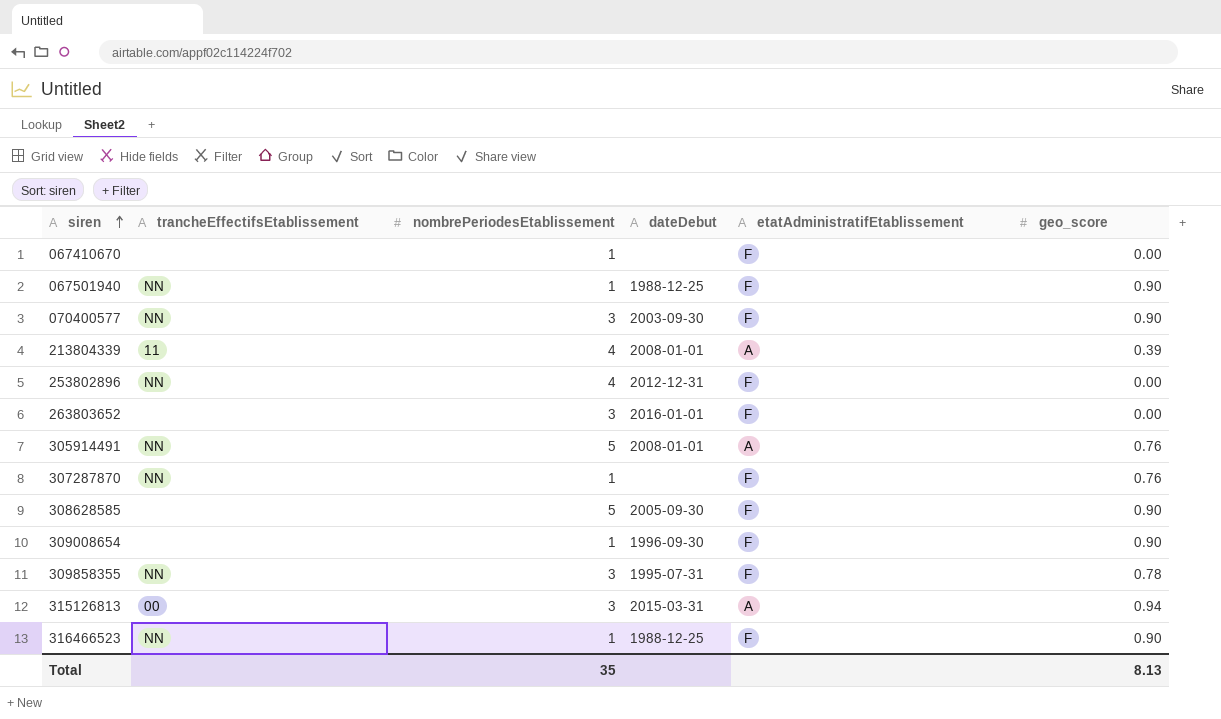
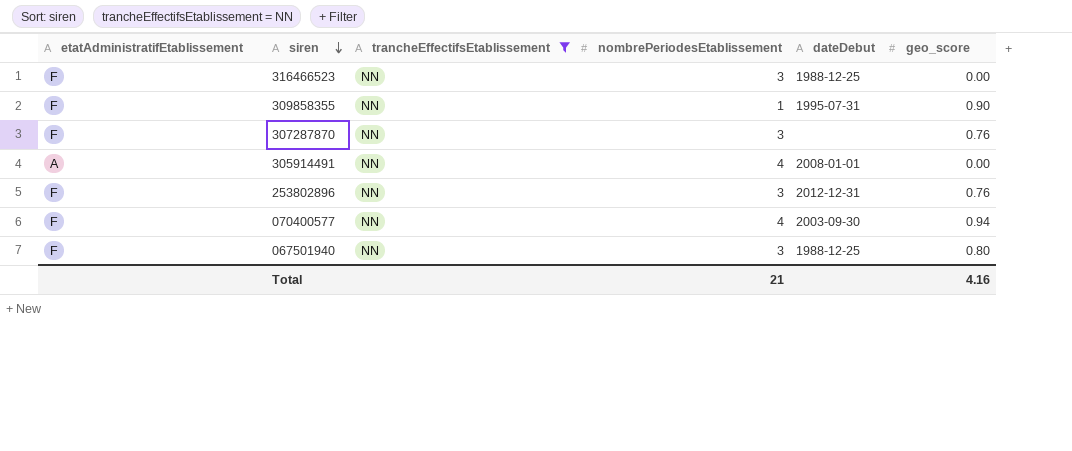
filter: none -> trancheEffectifsEtablissement = NN
row order: siren ascending -> siren descending
column etatAdministratifEtablissement | position: 5 -> 1
316466523 | nombrePeriodesEtablissement: 1 -> 3
316466523 | geo_score: 0.90 -> 0.00
309858355 | nombrePeriodesEtablissement: 3 -> 1
309858355 | geo_score: 0.78 -> 0.90
307287870 | nombrePeriodesEtablissement: 1 -> 3
305914491 | nombrePeriodesEtablissement: 5 -> 4
305914491 | geo_score: 0.76 -> 0.00
253802896 | nombrePeriodesEtablissement: 4 -> 3
253802896 | geo_score: 0.00 -> 0.76
070400577 | nombrePeriodesEtablissement: 3 -> 4
070400577 | geo_score: 0.90 -> 0.94
067501940 | nombrePeriodesEtablissement: 1 -> 3
067501940 | geo_score: 0.90 -> 0.80
Total | nombrePeriodesEtablissement: 35 -> 21
Total | geo_score: 8.13 -> 4.16

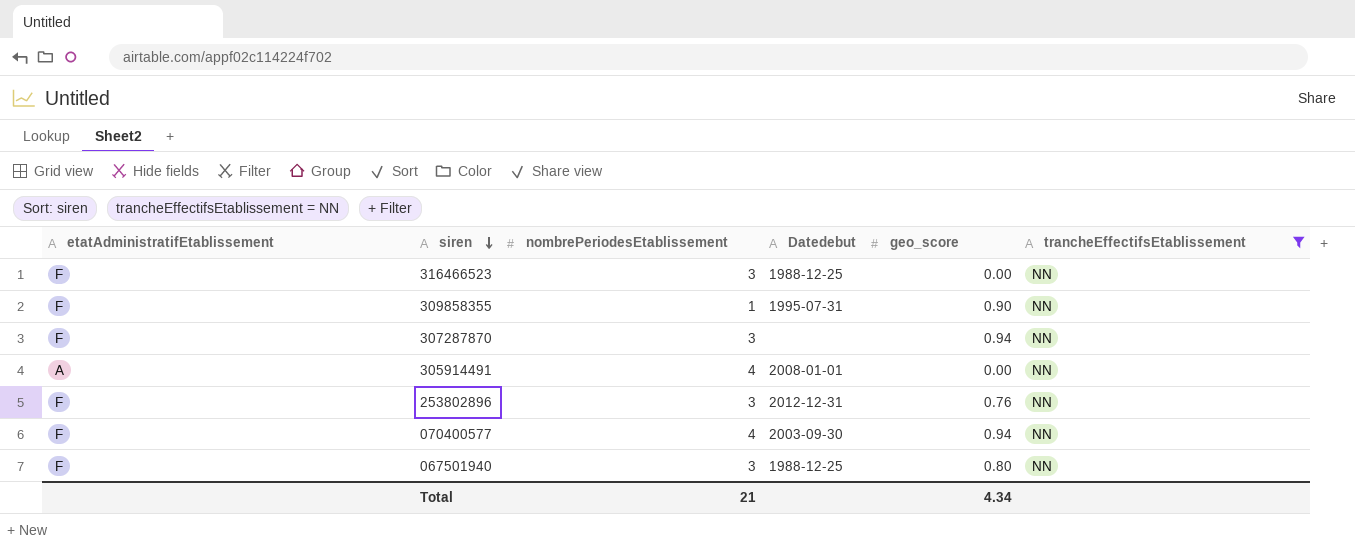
column name: dateDebut -> Datedebut
column trancheEffectifsEtablissement | position: 3 -> 6
307287870 | geo_score: 0.76 -> 0.94
Total | geo_score: 4.16 -> 4.34

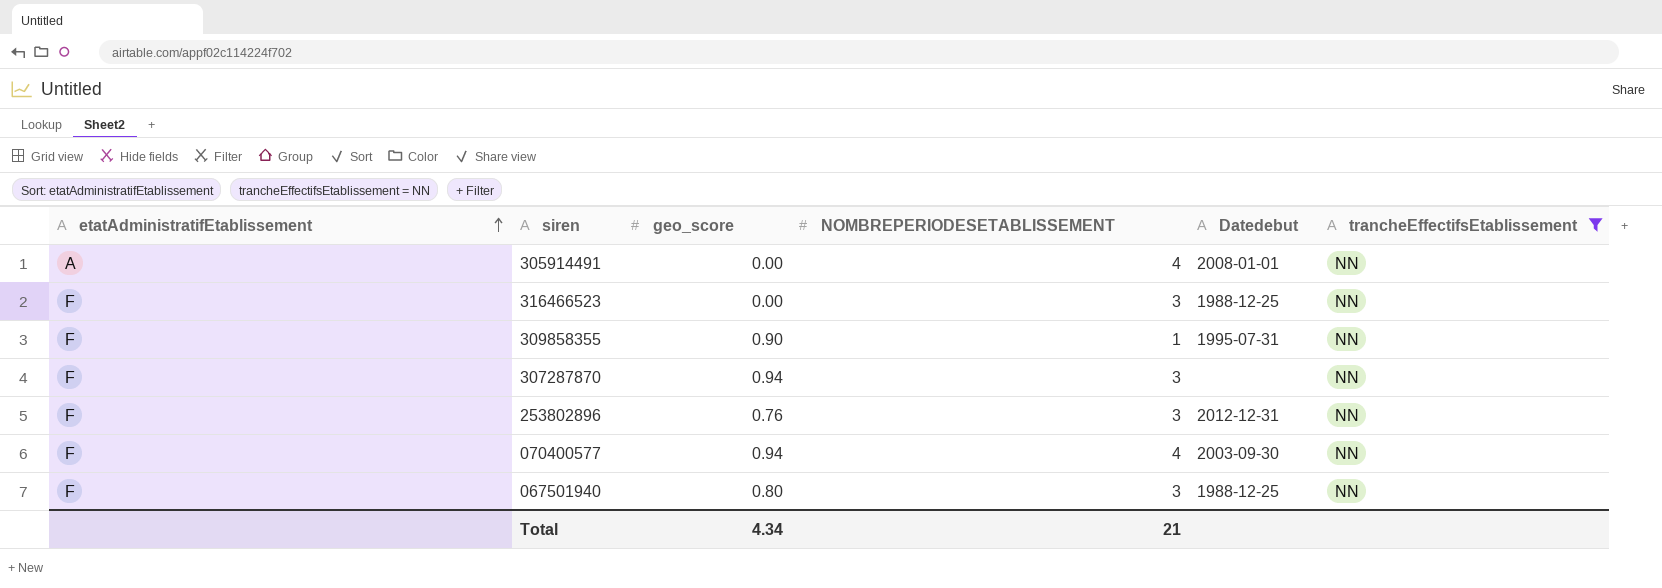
row order: siren descending -> etatAdministratifEtablissement ascending
column geo_score | position: 5 -> 3
column name: nombrePeriodesEtablissement -> NOMBREPERIODESETABLISSEMENT

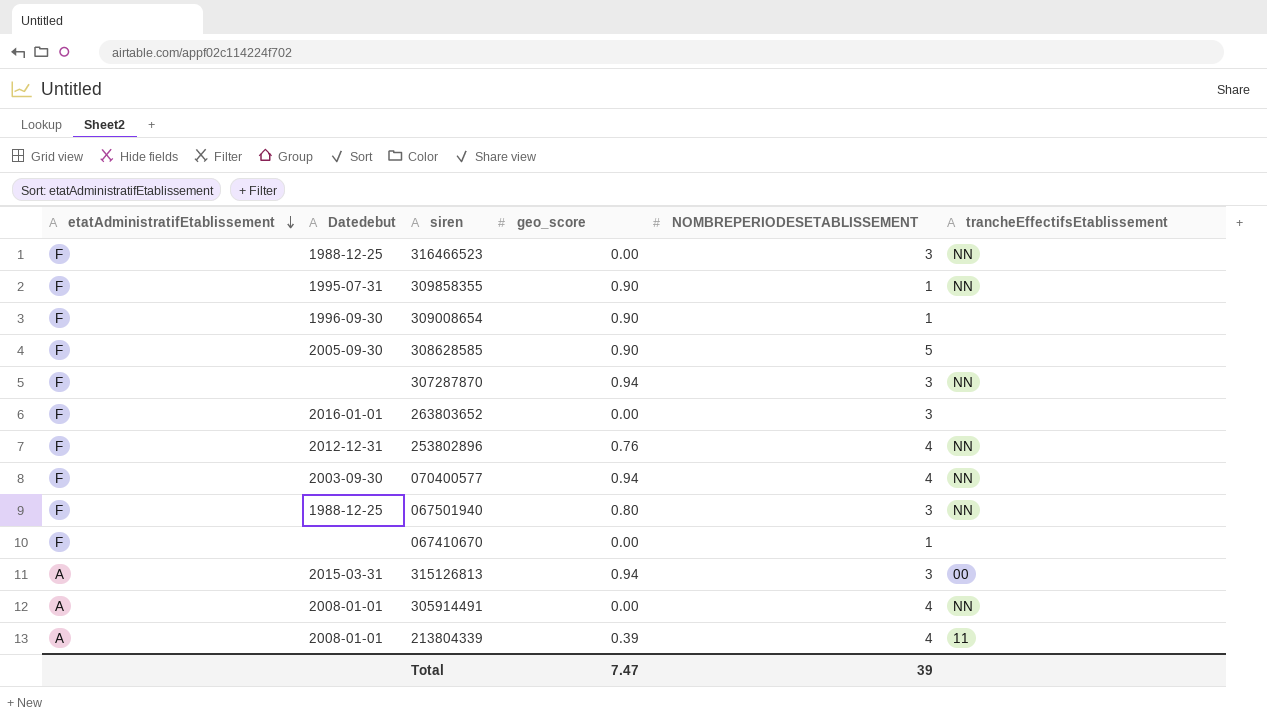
filter: trancheEffectifsEtablissement = NN -> none
row order: etatAdministratifEtablissement ascending -> etatAdministratifEtablissement descending
column Datedebut | position: 5 -> 2
253802896 | NOMBREPERIODESETABLISSEMENT: 3 -> 4
Total | geo_score: 4.34 -> 7.47
Total | NOMBREPERIODESETABLISSEMENT: 21 -> 39

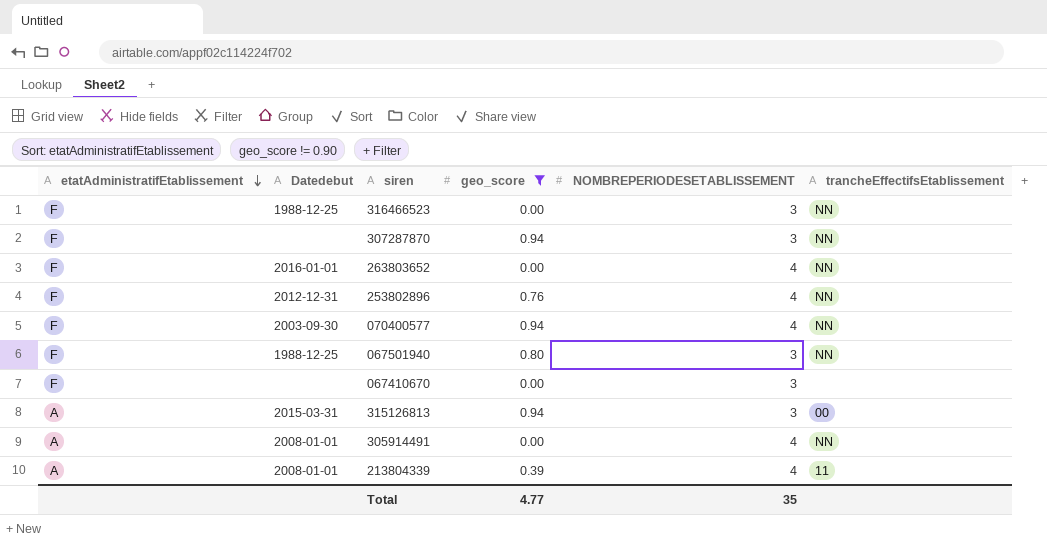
filter: none -> geo_score != 0.90
263803652 | NOMBREPERIODESETABLISSEMENT: 3 -> 4
263803652 | trancheEffectifsEtablissement: none -> NN
067410670 | NOMBREPERIODESETABLISSEMENT: 1 -> 3
Total | geo_score: 7.47 -> 4.77
Total | NOMBREPERIODESETABLISSEMENT: 39 -> 35

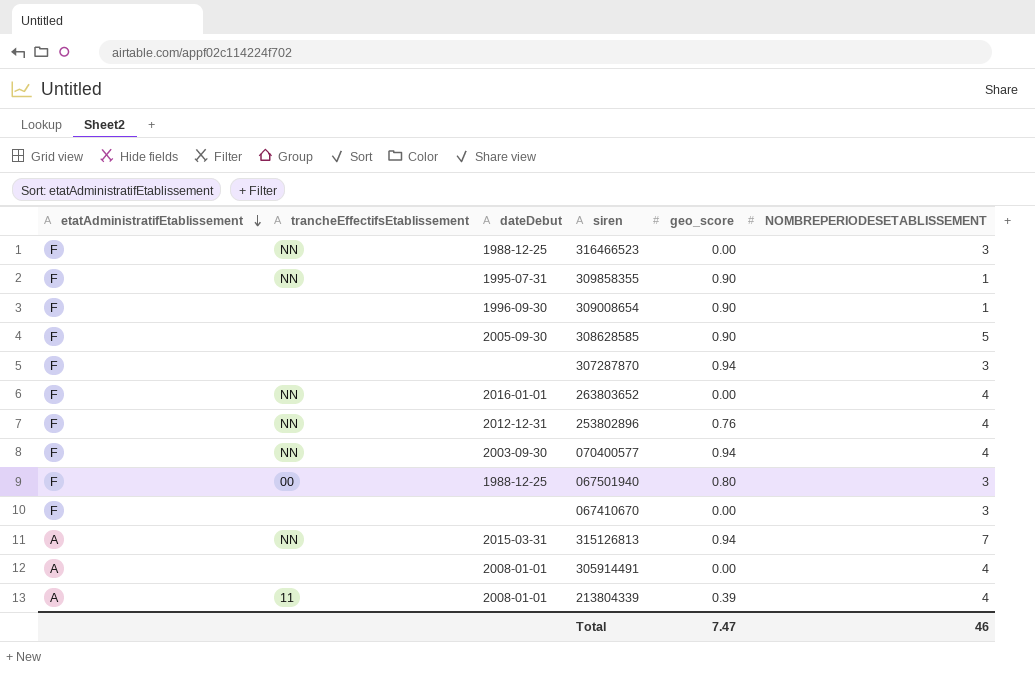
filter: geo_score != 0.90 -> none
column trancheEffectifsEtablissement | position: 6 -> 2
column name: Datedebut -> dateDebut
307287870 | trancheEffectifsEtablissement: NN -> none
067501940 | trancheEffectifsEtablissement: NN -> 00
315126813 | trancheEffectifsEtablissement: 00 -> NN
315126813 | NOMBREPERIODESETABLISSEMENT: 3 -> 7
305914491 | trancheEffectifsEtablissement: NN -> none
Total | geo_score: 4.77 -> 7.47
Total | NOMBREPERIODESETABLISSEMENT: 35 -> 46

